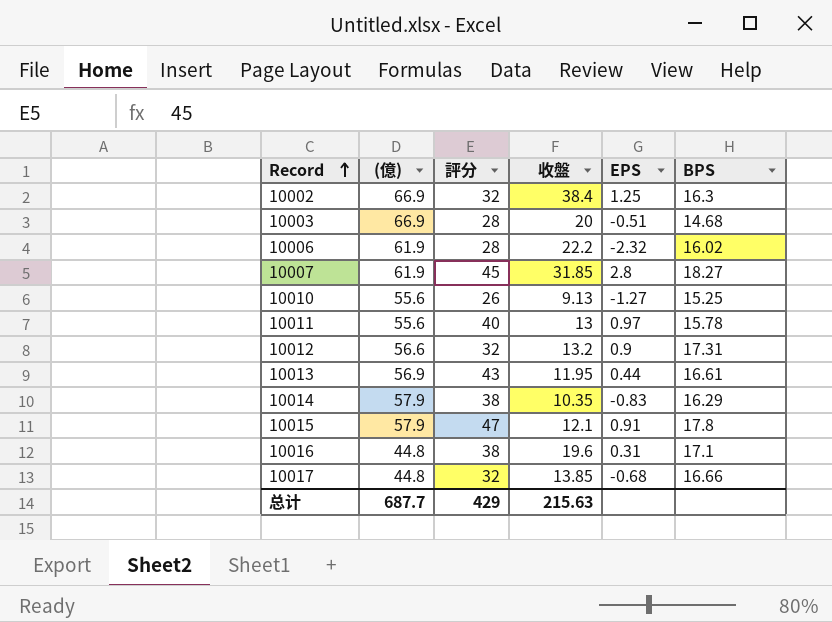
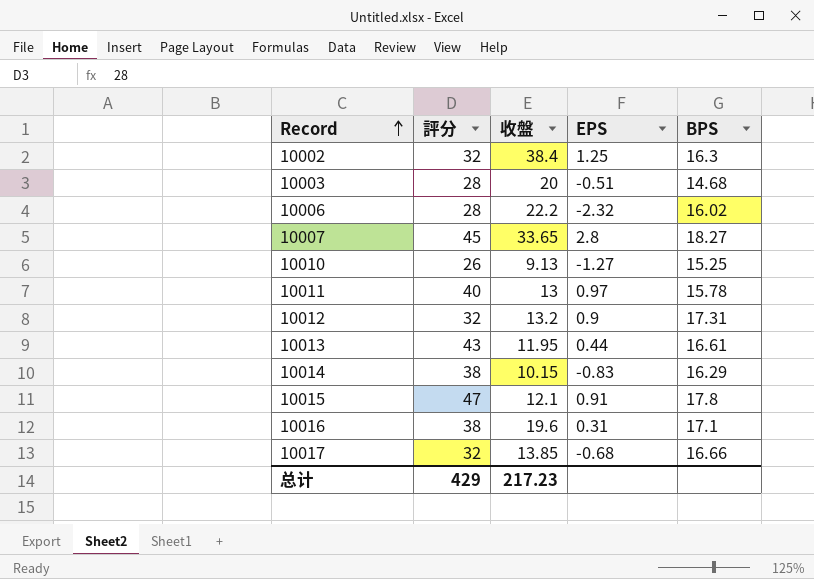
column (億) | position: 2 -> none
10007 | 收盤: 31.85 -> 33.65
10014 | 收盤: 10.35 -> 10.15
总计 | 收盤: 215.63 -> 217.23

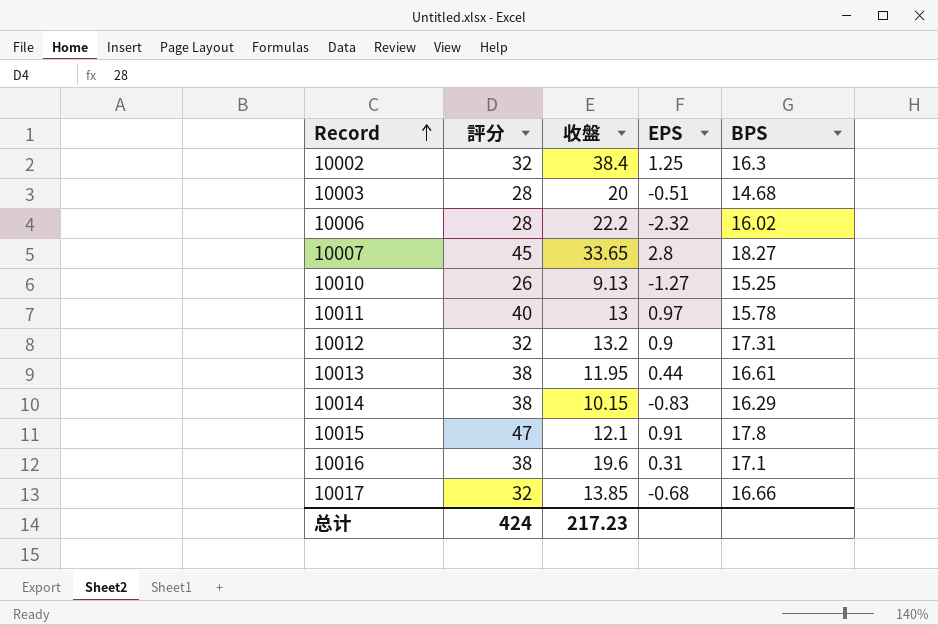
10013 | 評分: 43 -> 38
总计 | 評分: 429 -> 424

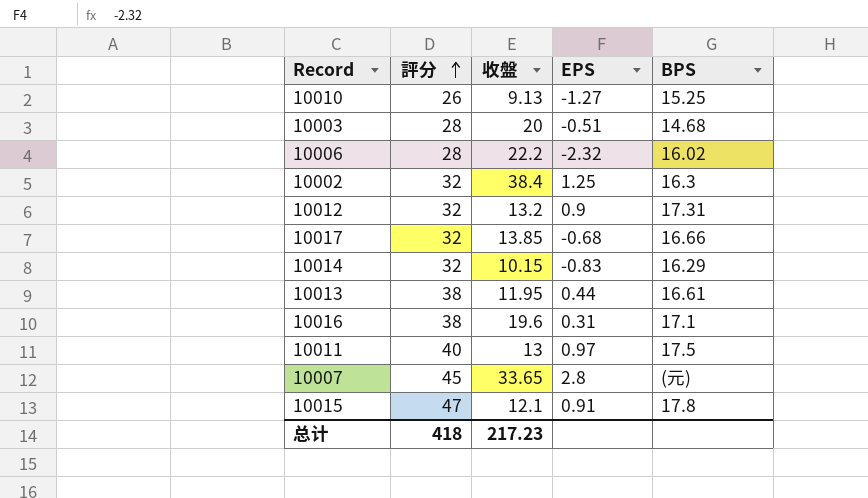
row order: Record ascending -> 評分 ascending
10014 | 評分: 38 -> 32
10011 | BPS: 15.78 -> 17.5
10007 | BPS: 18.27 -> (元)
总计 | 評分: 424 -> 418

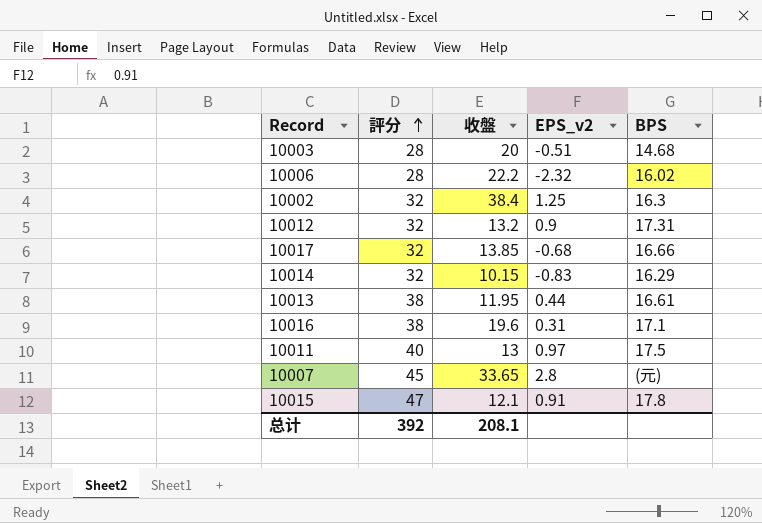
column name: EPS -> EPS_v2
row 10010: 26 | 9.13 | -1.27 | 15.25 -> none
总计 | 評分: 418 -> 392
总计 | 收盤: 217.23 -> 208.1

